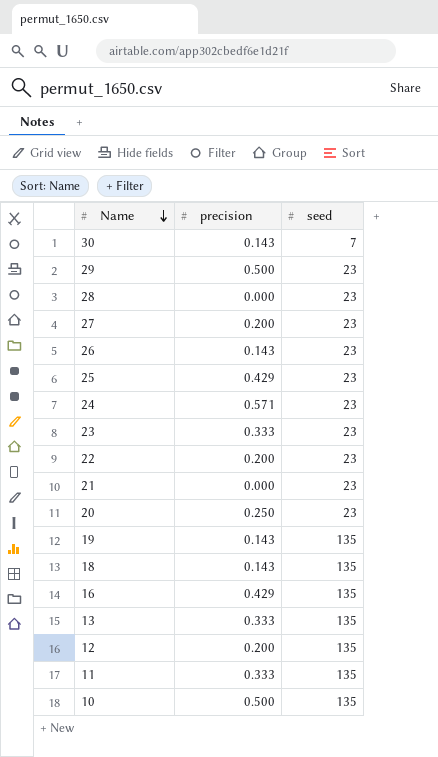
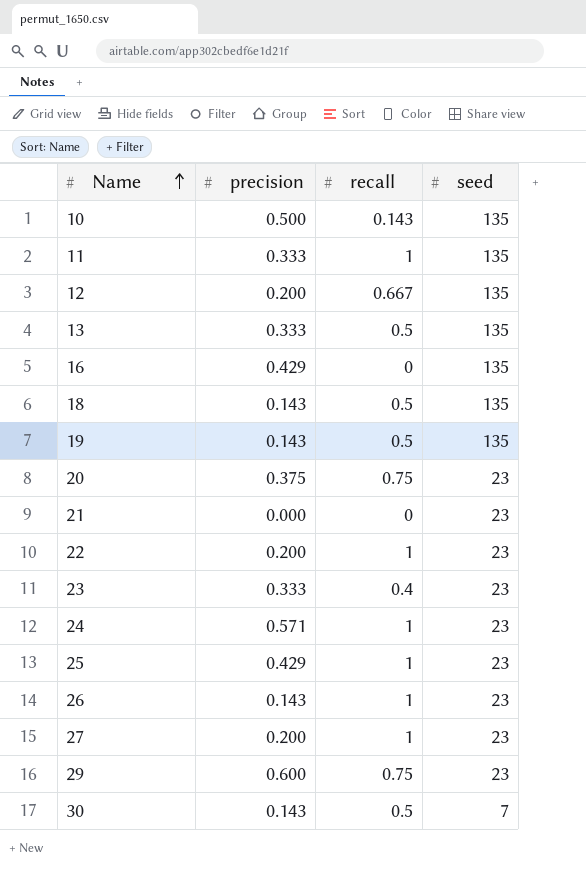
row order: Name descending -> Name ascending
column recall | position: none -> 3
row 28: 0.000 | 23 -> none
20 | precision: 0.250 -> 0.375
29 | precision: 0.500 -> 0.600

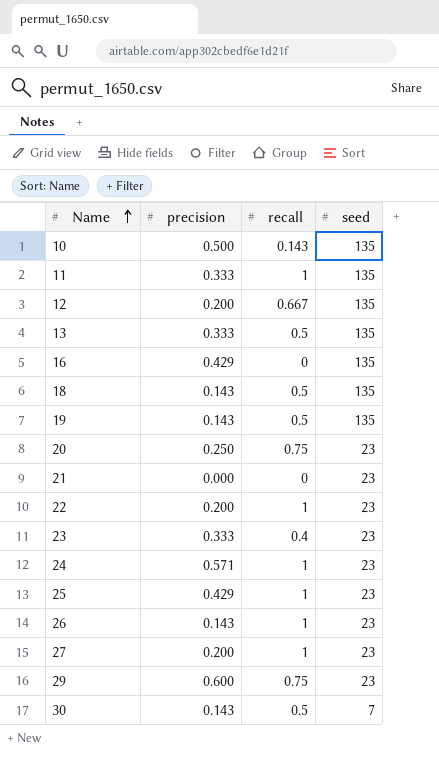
20 | precision: 0.375 -> 0.250

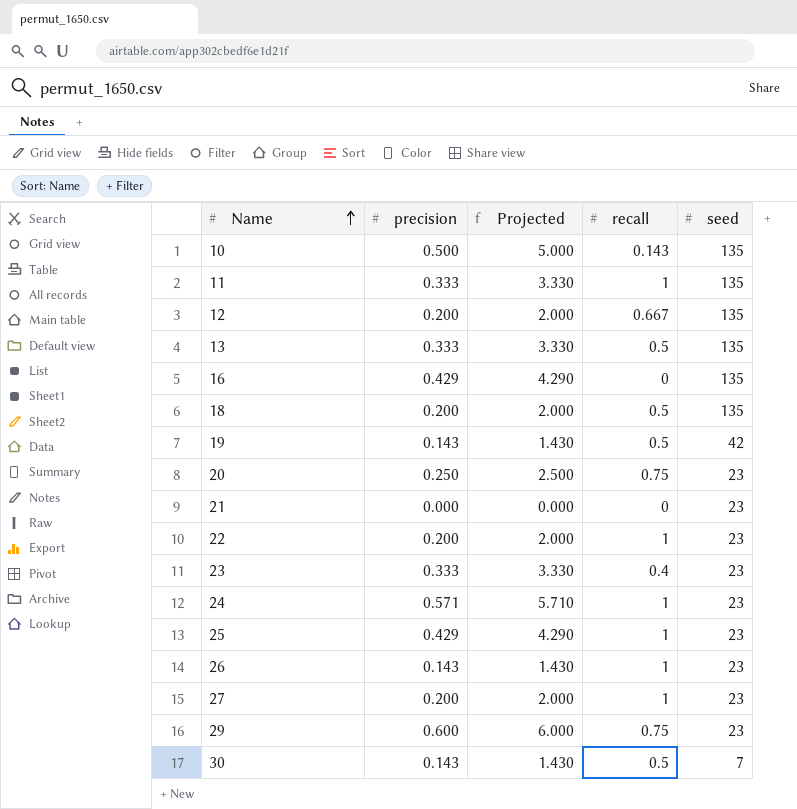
column Projected | formula: none -> [precision] * 10
18 | precision: 0.143 -> 0.200
19 | seed: 135 -> 42

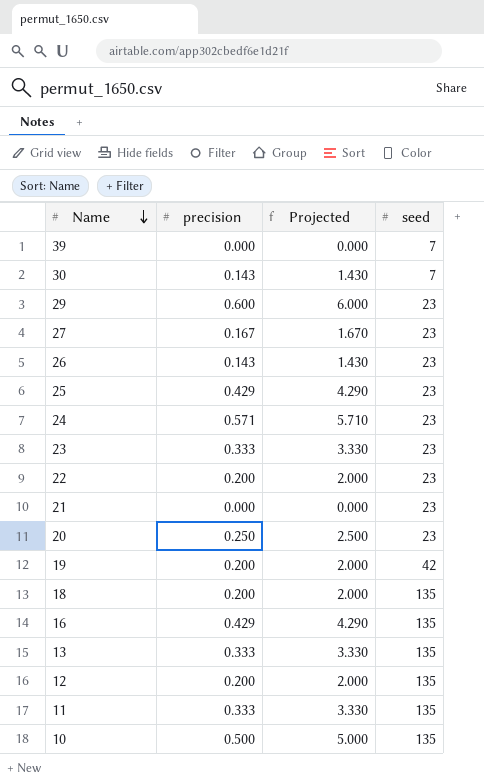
row order: Name ascending -> Name descending
column recall | position: 4 -> none
row 39: none -> 0.000 | 0.000 | 7
27 | precision: 0.200 -> 0.167
27 | Projected: 2.000 -> 1.670
19 | precision: 0.143 -> 0.200
19 | Projected: 1.430 -> 2.000

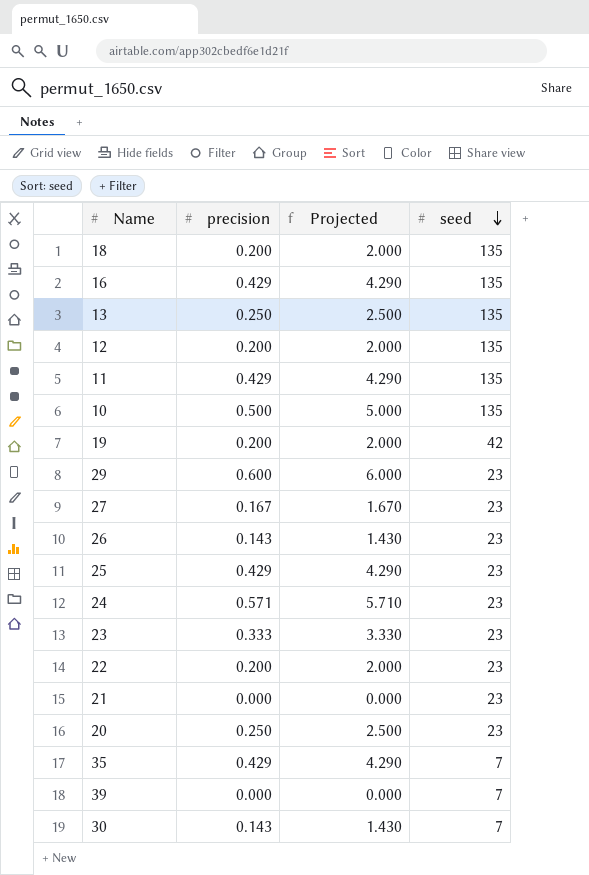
row order: Name descending -> seed descending
13 | precision: 0.333 -> 0.250
13 | Projected: 3.330 -> 2.500
11 | precision: 0.333 -> 0.429
11 | Projected: 3.330 -> 4.290
row 35: none -> 0.429 | 4.290 | 7

